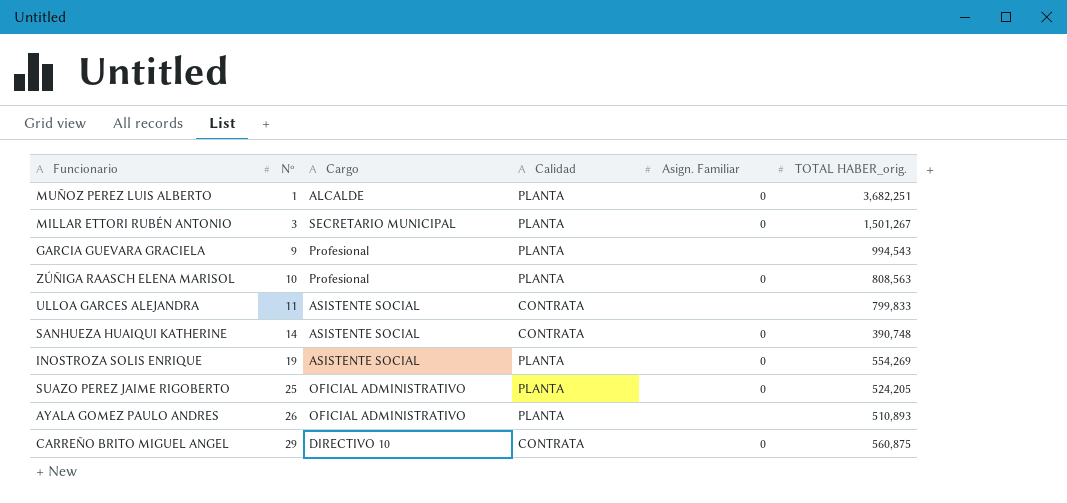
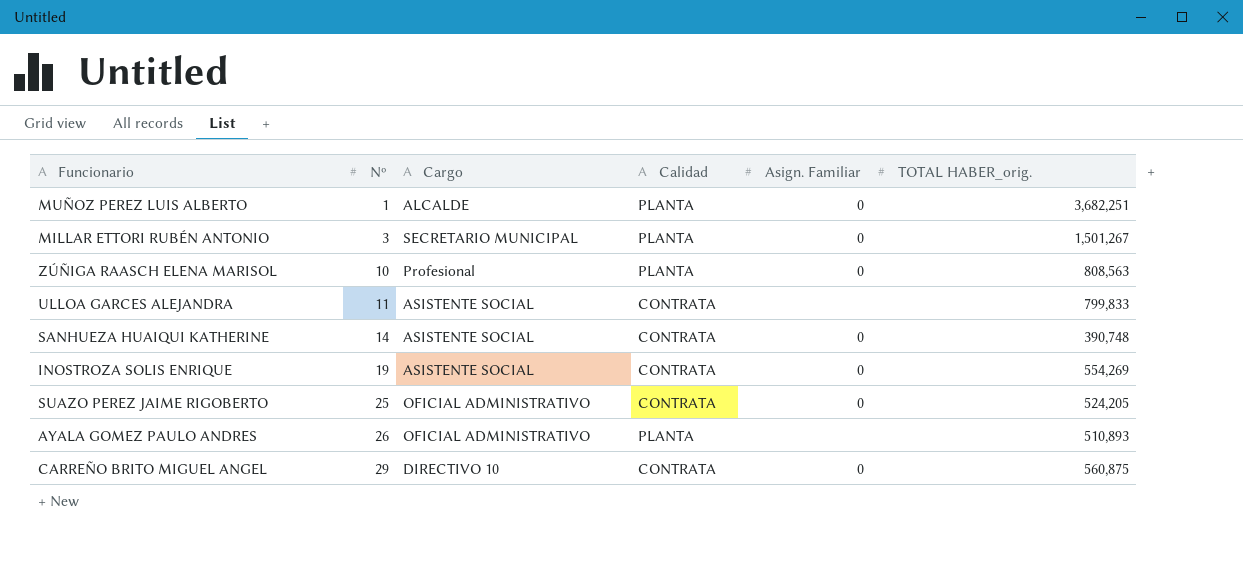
row GARCIA GUEVARA GRACIELA: 9 | Profesional | PLANTA | none | 994,543 -> none
INOSTROZA SOLIS ENRIQUE | Calidad: PLANTA -> CONTRATA
SUAZO PEREZ JAIME RIGOBERTO | Calidad: PLANTA -> CONTRATA

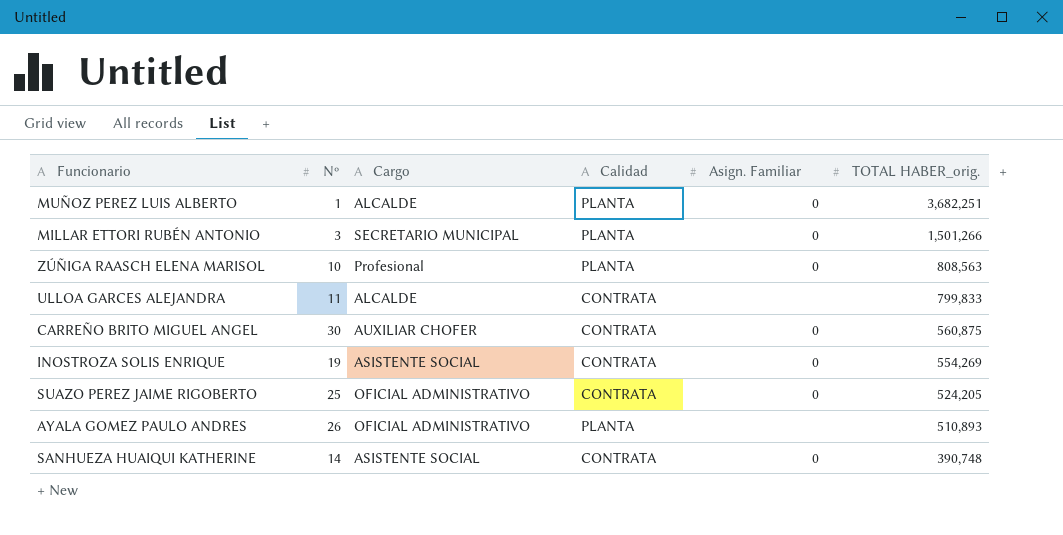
row order: Nº ascending -> TOTAL HABER_orig. descending
MILLAR ETTORI RUBÉN ANTONIO | TOTAL HABER_orig.: 1,501,267 -> 1,501,266
ULLOA GARCES ALEJANDRA | Cargo: ASISTENTE SOCIAL -> ALCALDE
CARREÑO BRITO MIGUEL ANGEL | Nº: 29 -> 30
CARREÑO BRITO MIGUEL ANGEL | Cargo: DIRECTIVO 10 -> AUXILIAR CHOFER

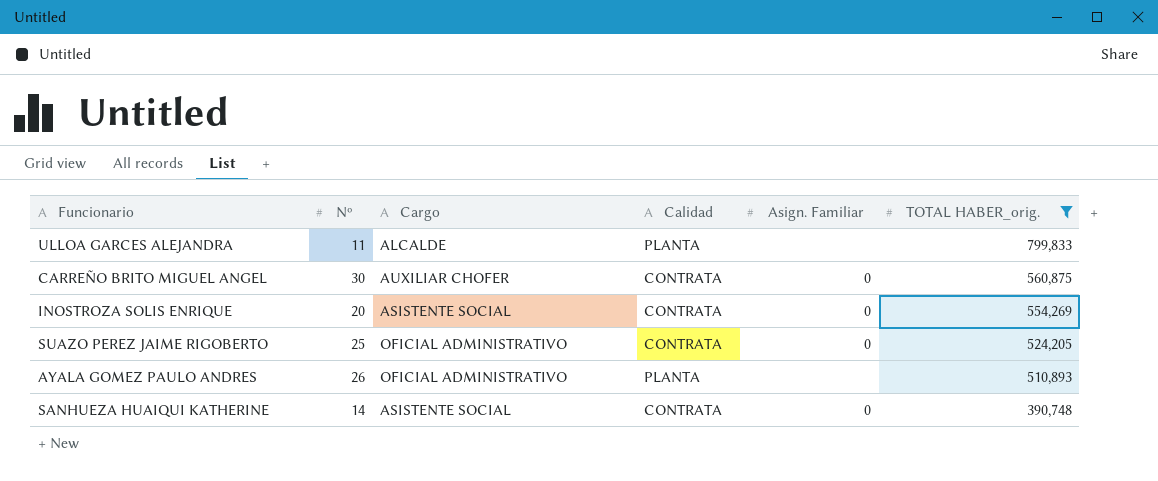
filter: none -> TOTAL HABER_orig. <= 799,833
ULLOA GARCES ALEJANDRA | Calidad: CONTRATA -> PLANTA
INOSTROZA SOLIS ENRIQUE | Nº: 19 -> 20

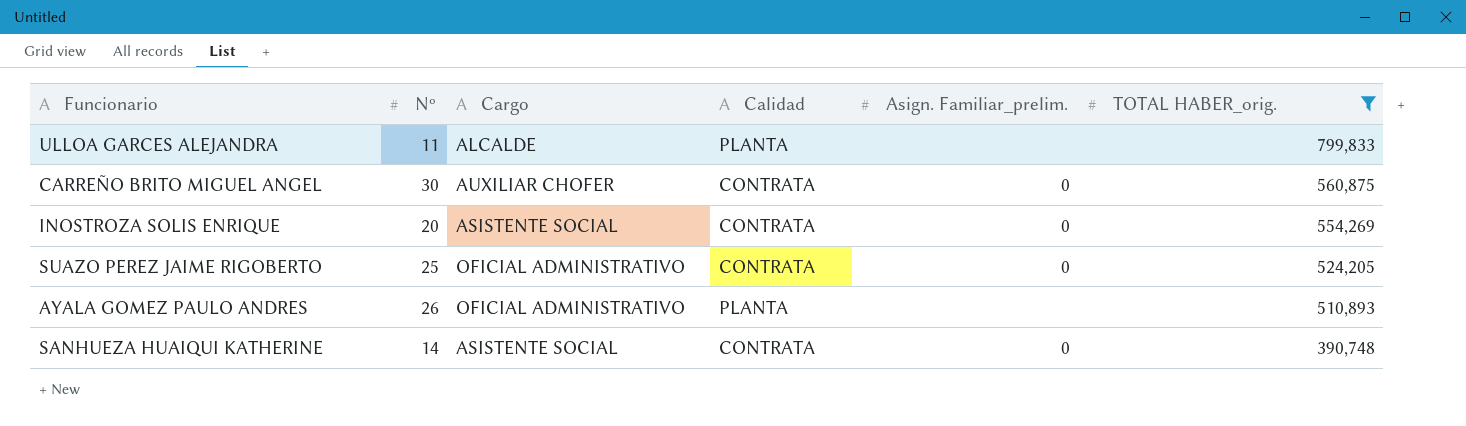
column name: Asign. Familiar -> Asign. Familiar_prelim.

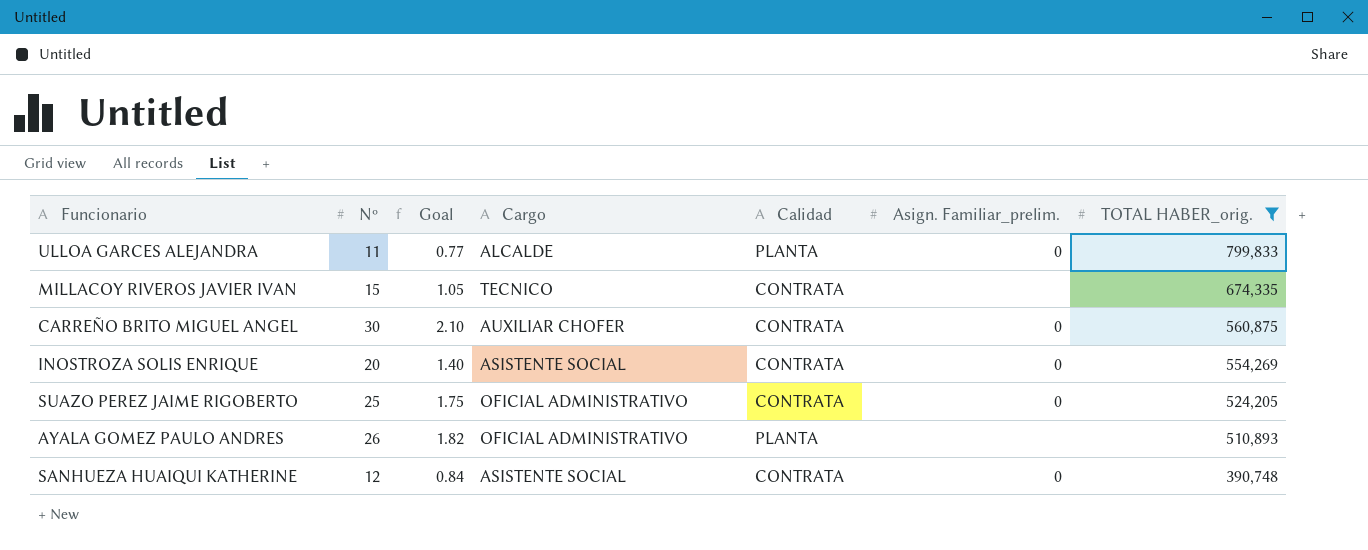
column Goal | formula: none -> [Nº] * 0.07
ULLOA GARCES ALEJANDRA | Asign. Familiar_prelim.: none -> 0
row MILLACOY RIVEROS JAVIER IVAN: none -> 15 | 1.05 | TECNICO | CONTRATA | none | 674,335
SANHUEZA HUAIQUI KATHERINE | Nº: 14 -> 12

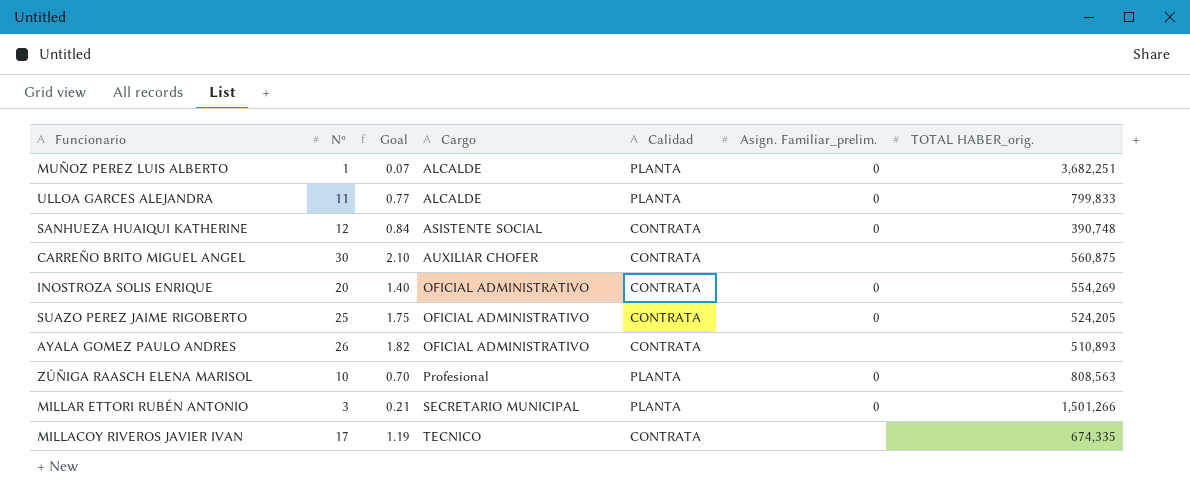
filter: TOTAL HABER_orig. <= 799,833 -> none
row order: TOTAL HABER_orig. descending -> Cargo ascending
CARREÑO BRITO MIGUEL ANGEL | Asign. Familiar_prelim.: 0 -> none
INOSTROZA SOLIS ENRIQUE | Cargo: ASISTENTE SOCIAL -> OFICIAL ADMINISTRATIVO
AYALA GOMEZ PAULO ANDRES | Calidad: PLANTA -> CONTRATA
MILLACOY RIVEROS JAVIER IVAN | Nº: 15 -> 17
MILLACOY RIVEROS JAVIER IVAN | Goal: 1.05 -> 1.19

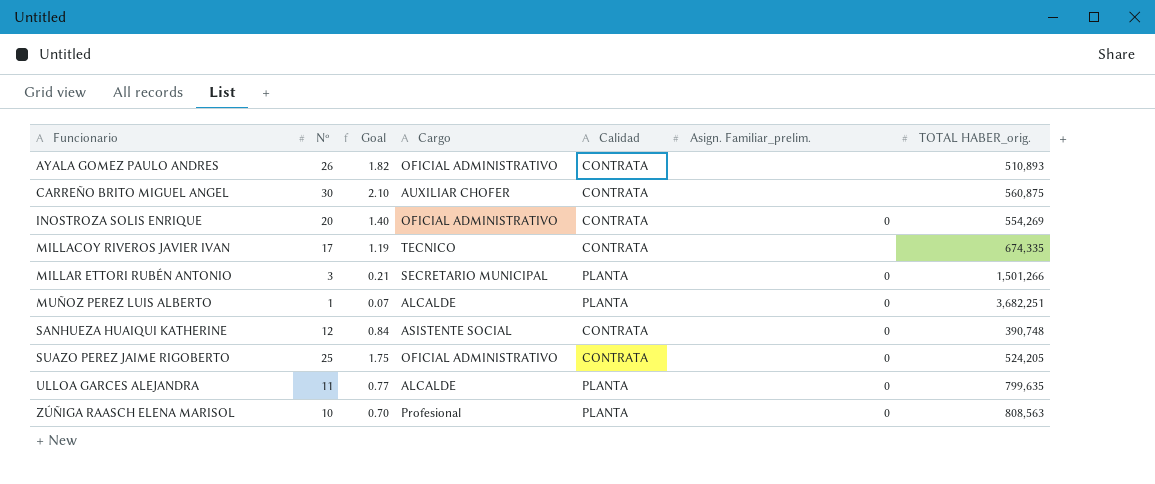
row order: Cargo ascending -> Funcionario ascending
ULLOA GARCES ALEJANDRA | TOTAL HABER_orig.: 799,833 -> 799,635

